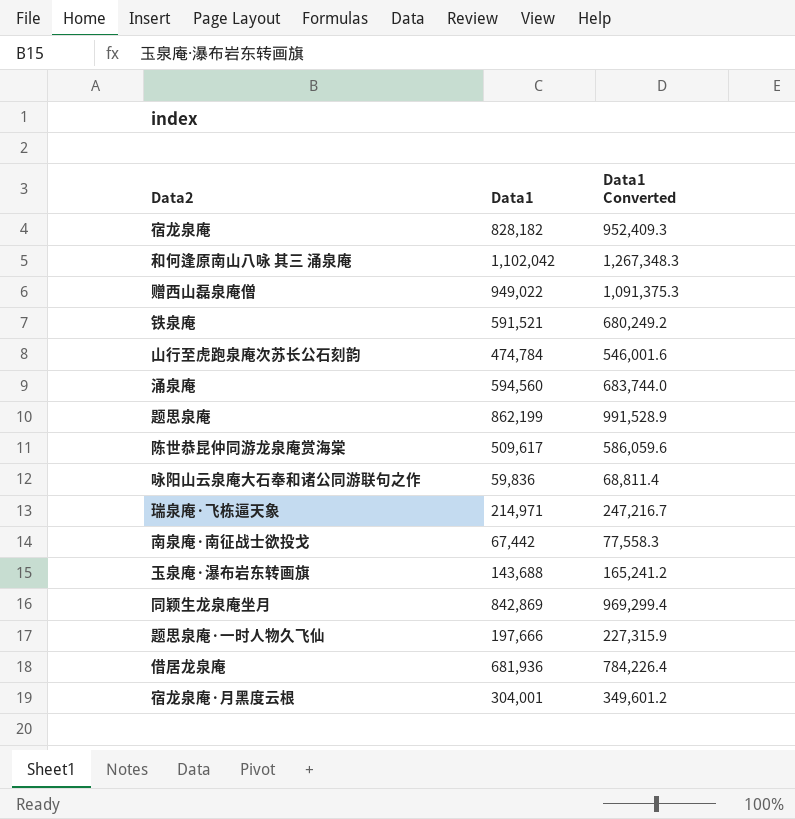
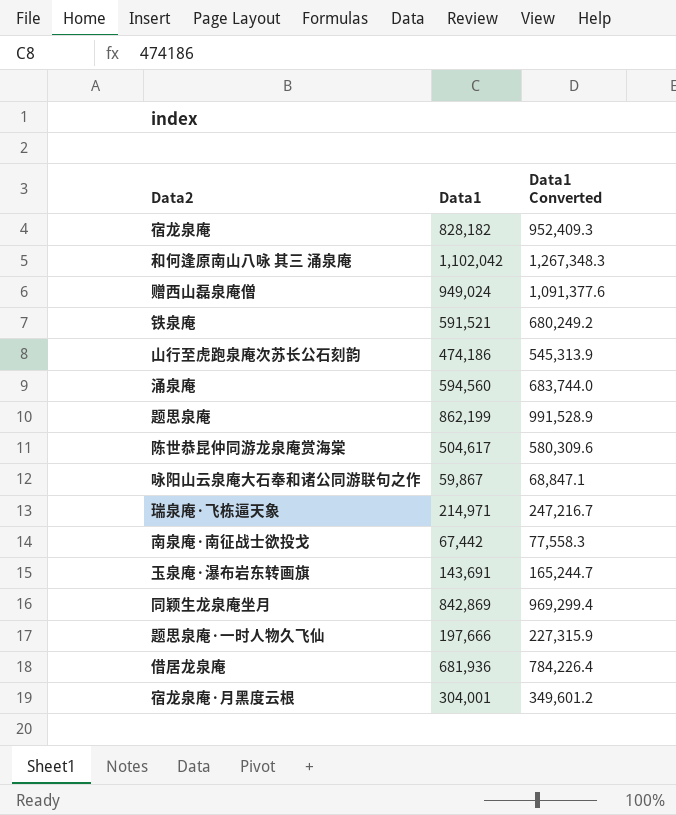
赠西山磊泉庵僧 | Data1: 949,022 -> 949,024
赠西山磊泉庵僧 | Data1 Converted: 1,091,375.3 -> 1,091,377.6
山行至虎跑泉庵次苏长公石刻韵 | Data1: 474,784 -> 474,186
山行至虎跑泉庵次苏长公石刻韵 | Data1 Converted: 546,001.6 -> 545,313.9
陈世恭昆仲同游龙泉庵赏海棠 | Data1: 509,617 -> 504,617
陈世恭昆仲同游龙泉庵赏海棠 | Data1 Converted: 586,059.6 -> 580,309.6
咏阳山云泉庵大石奉和诸公同游联句之作 | Data1: 59,836 -> 59,867
咏阳山云泉庵大石奉和诸公同游联句之作 | Data1 Converted: 68,811.4 -> 68,847.1
玉泉庵·瀑布岩东转画旗 | Data1: 143,688 -> 143,691
玉泉庵·瀑布岩东转画旗 | Data1 Converted: 165,241.2 -> 165,244.7

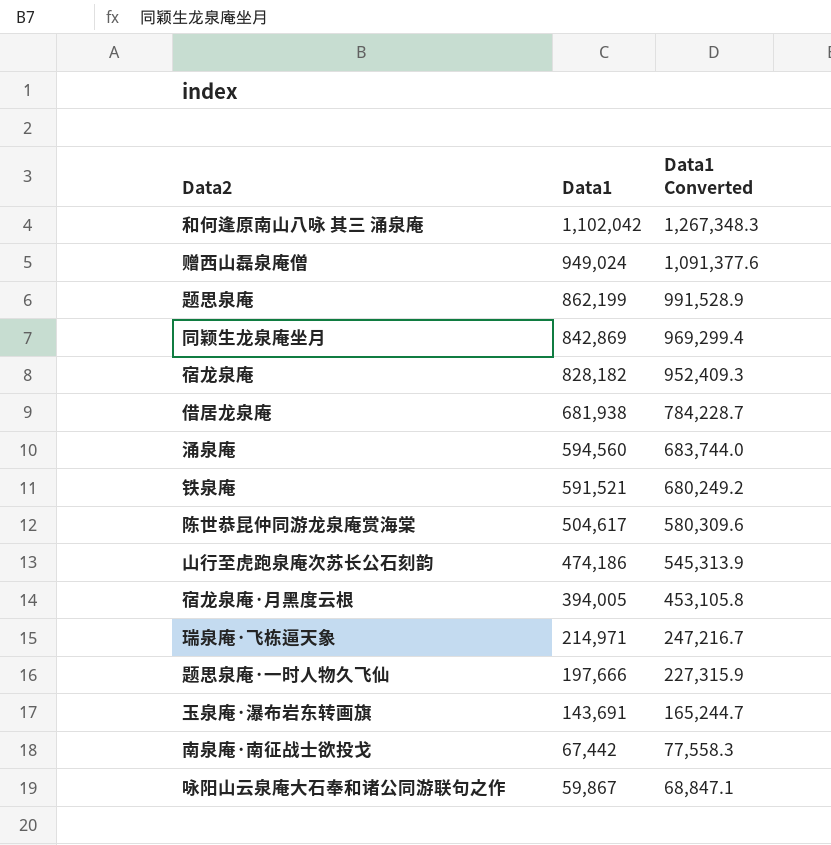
row order: none -> Data1 descending
借居龙泉庵 | Data1: 681,936 -> 681,938
借居龙泉庵 | Data1 Converted: 784,226.4 -> 784,228.7
宿龙泉庵·月黑度云根 | Data1: 304,001 -> 394,005
宿龙泉庵·月黑度云根 | Data1 Converted: 349,601.2 -> 453,105.8

